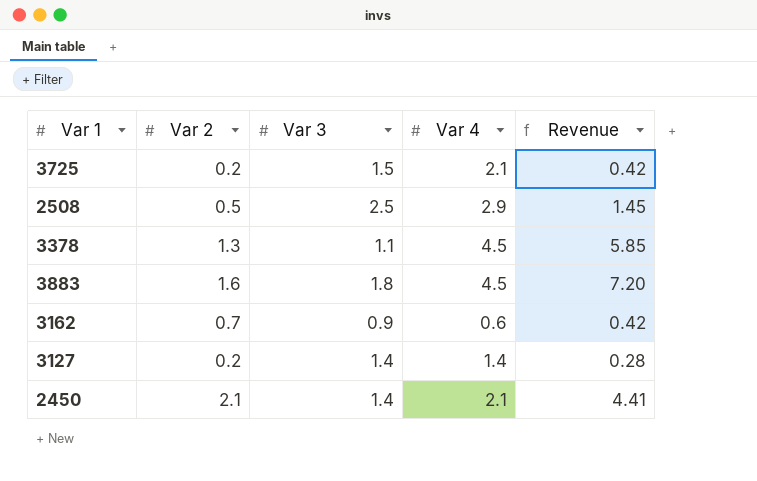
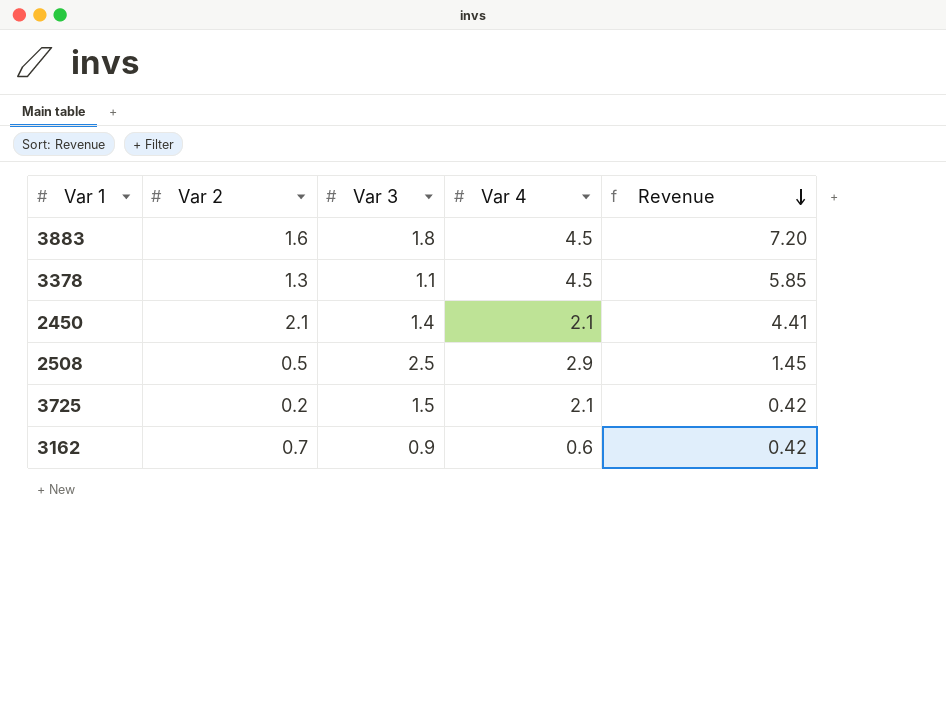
row order: none -> Revenue descending
row 3127: 0.2 | 1.4 | 1.4 | 0.28 -> none

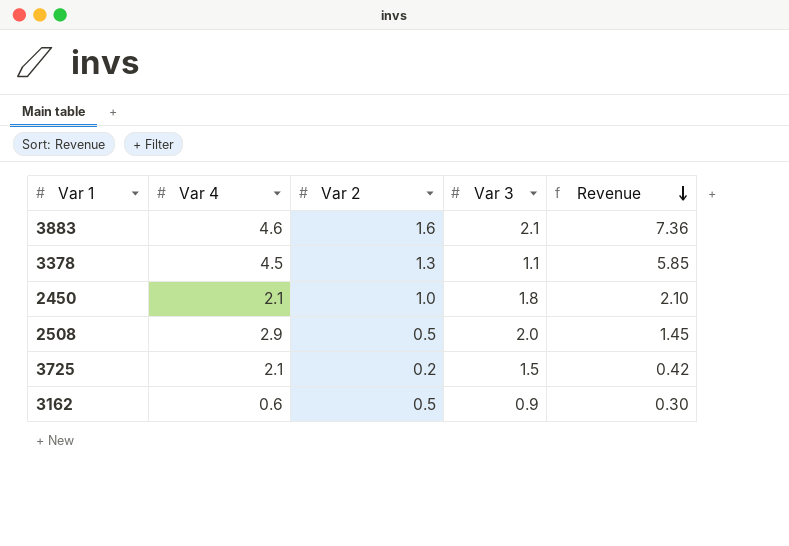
column Var 4 | position: 4 -> 2
3883 | Var 4: 4.5 -> 4.6
3883 | Var 3: 1.8 -> 2.1
3883 | Revenue: 7.20 -> 7.36
2450 | Var 2: 2.1 -> 1.0
2450 | Var 3: 1.4 -> 1.8
2450 | Revenue: 4.41 -> 2.10
2508 | Var 3: 2.5 -> 2.0
3162 | Var 2: 0.7 -> 0.5
3162 | Revenue: 0.42 -> 0.30

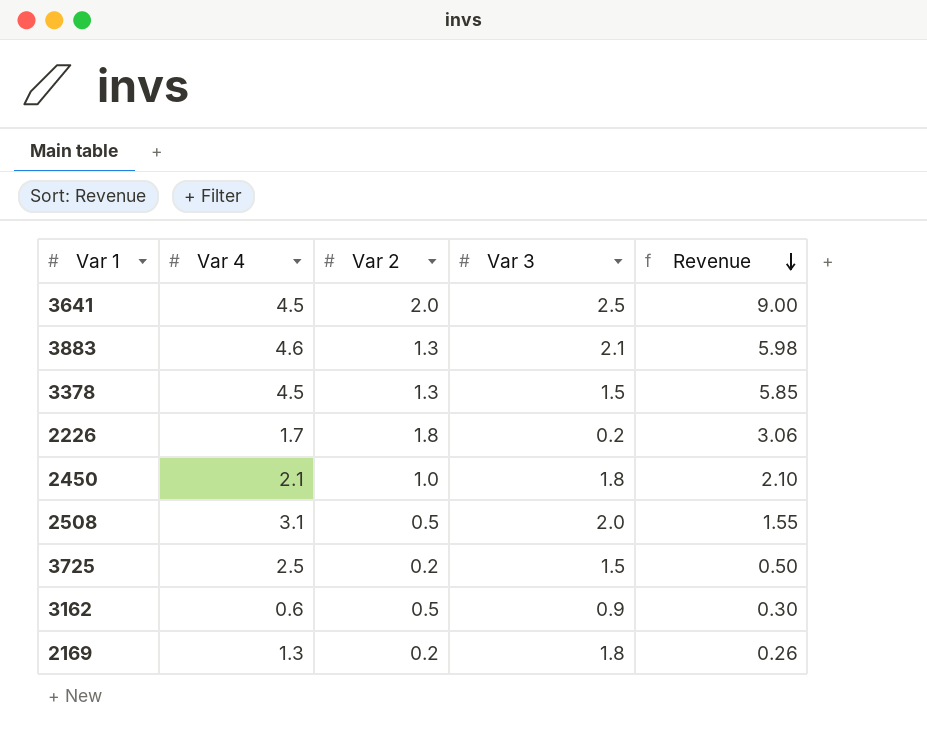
row 3641: none -> 4.5 | 2.0 | 2.5 | 9.00
3883 | Var 2: 1.6 -> 1.3
3883 | Revenue: 7.36 -> 5.98
3378 | Var 3: 1.1 -> 1.5
row 2226: none -> 1.7 | 1.8 | 0.2 | 3.06
2508 | Var 4: 2.9 -> 3.1
2508 | Revenue: 1.45 -> 1.55
3725 | Var 4: 2.1 -> 2.5
3725 | Revenue: 0.42 -> 0.50
row 2169: none -> 1.3 | 0.2 | 1.8 | 0.26

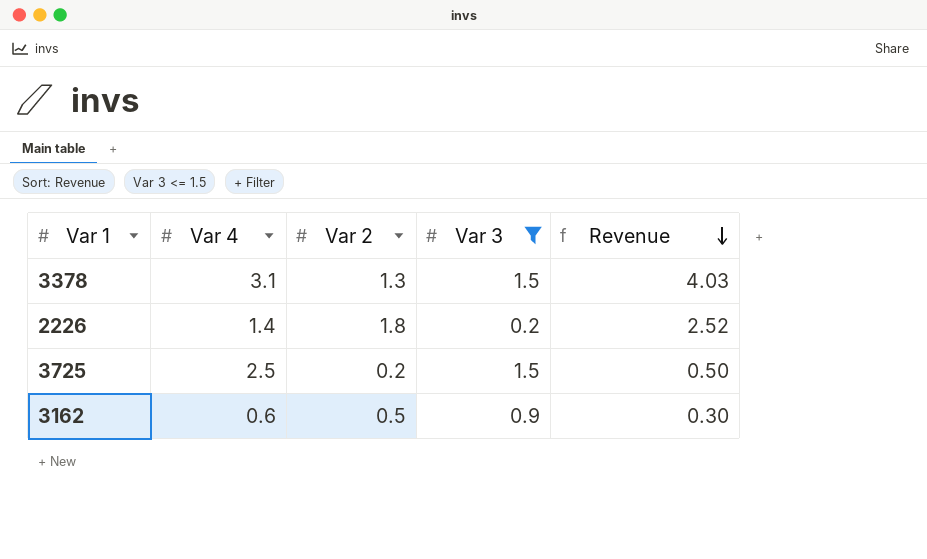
filter: none -> Var 3 <= 1.5
3378 | Var 4: 4.5 -> 3.1
3378 | Revenue: 5.85 -> 4.03
2226 | Var 4: 1.7 -> 1.4
2226 | Revenue: 3.06 -> 2.52

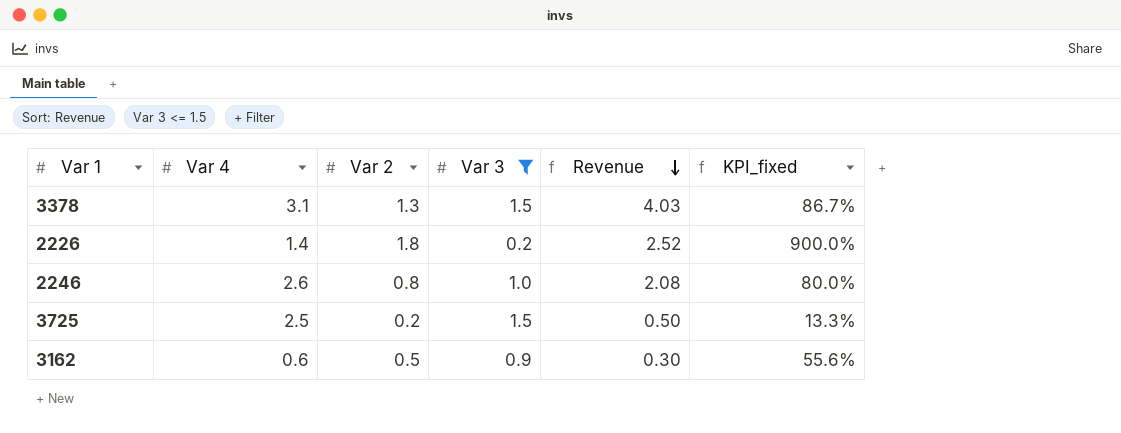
column KPI_fixed | formula: none -> [Var 2] / [Var 3]
row 2246: none -> 2.6 | 0.8 | 1.0 | 2.08 | 80.0%

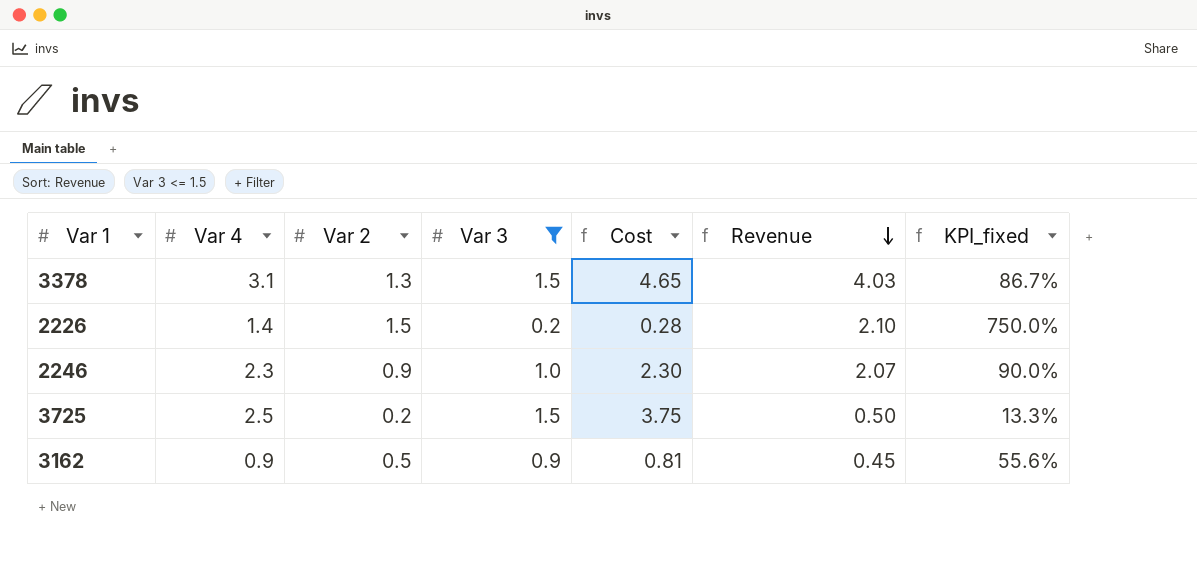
column Cost | formula: none -> [Var 4] * [Var 3]
2226 | Var 2: 1.8 -> 1.5
2226 | Revenue: 2.52 -> 2.10
2226 | KPI_fixed: 900.0% -> 750.0%
2246 | Var 4: 2.6 -> 2.3
2246 | Var 2: 0.8 -> 0.9
2246 | Revenue: 2.08 -> 2.07
2246 | KPI_fixed: 80.0% -> 90.0%
3162 | Var 4: 0.6 -> 0.9
3162 | Revenue: 0.30 -> 0.45

